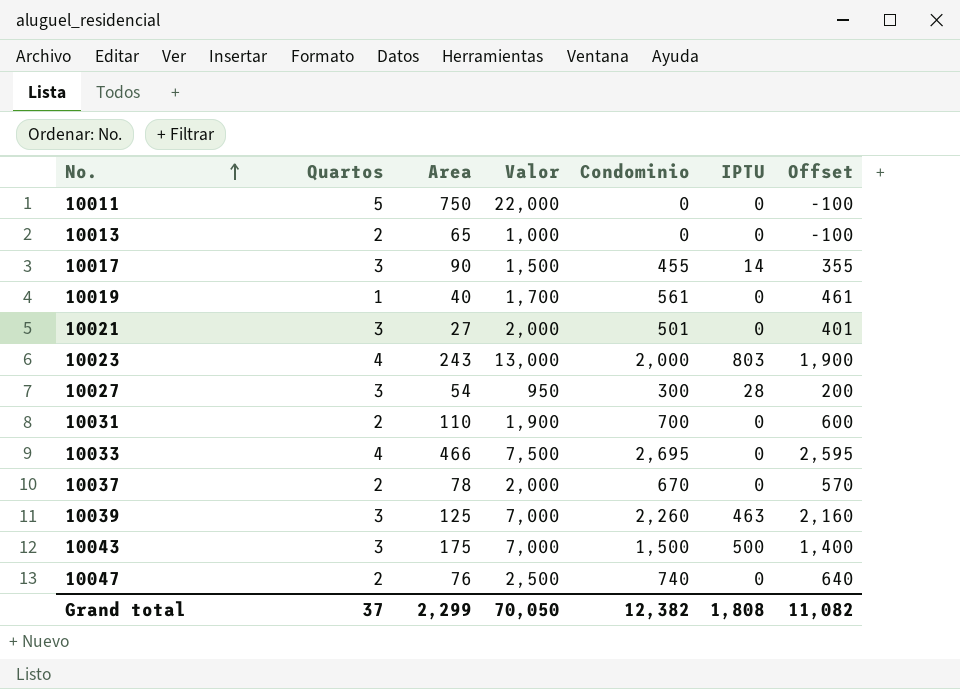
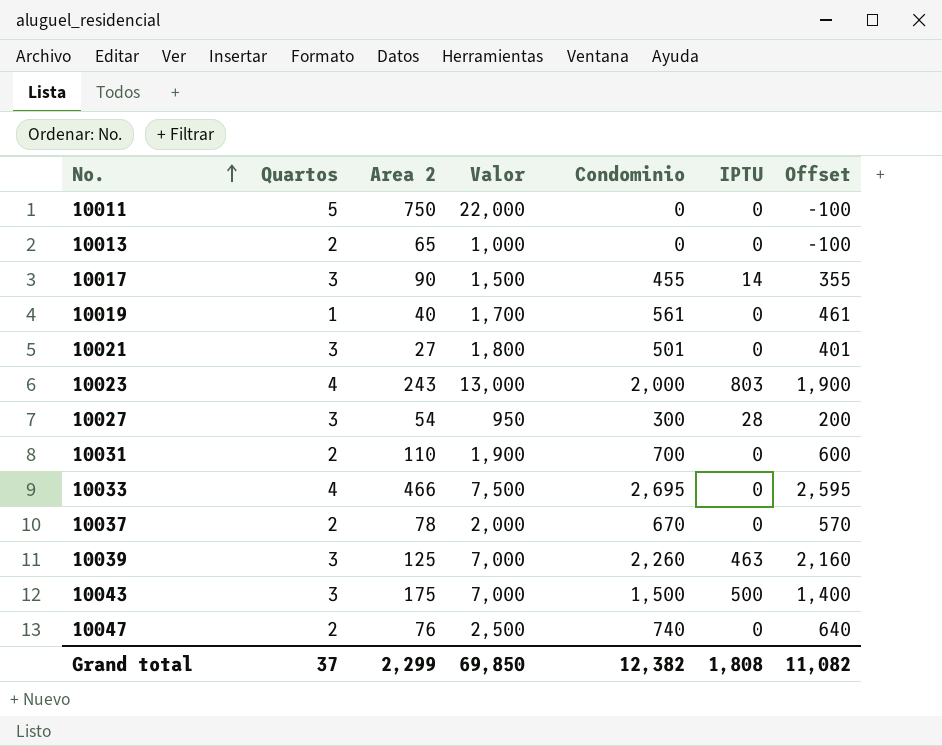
column name: Area -> Area 2
10021 | Valor: 2,000 -> 1,800
Grand total | Valor: 70,050 -> 69,850

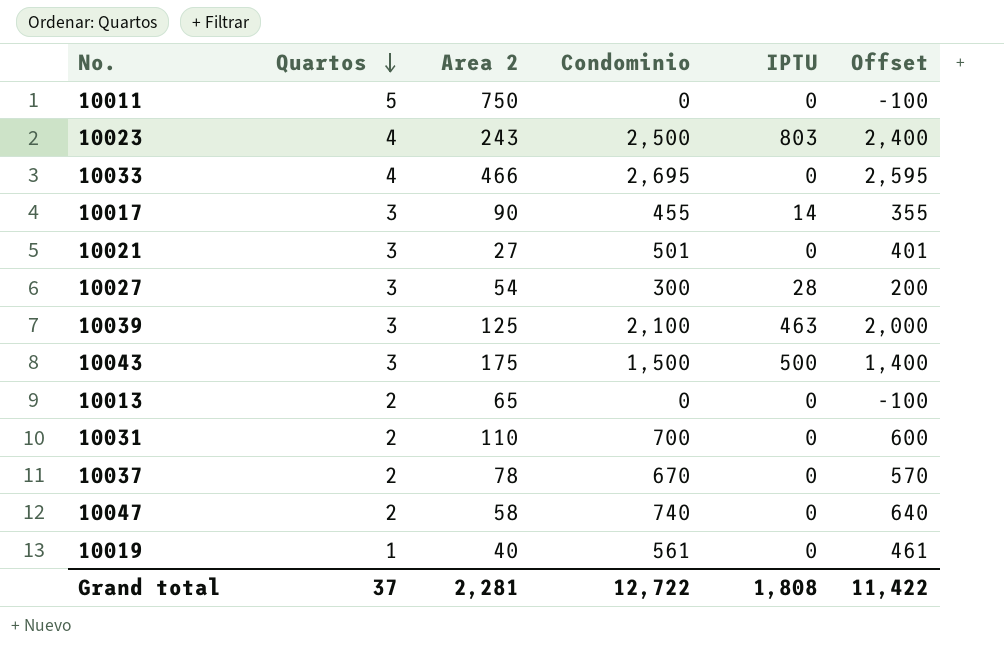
row order: No. ascending -> Quartos descending
column Valor | position: 4 -> none
10023 | Condominio: 2,000 -> 2,500
10023 | Offset: 1,900 -> 2,400
10039 | Condominio: 2,260 -> 2,100
10039 | Offset: 2,160 -> 2,000
10047 | Area 2: 76 -> 58
Grand total | Area 2: 2,299 -> 2,281
Grand total | Condominio: 12,382 -> 12,722
Grand total | Offset: 11,082 -> 11,422

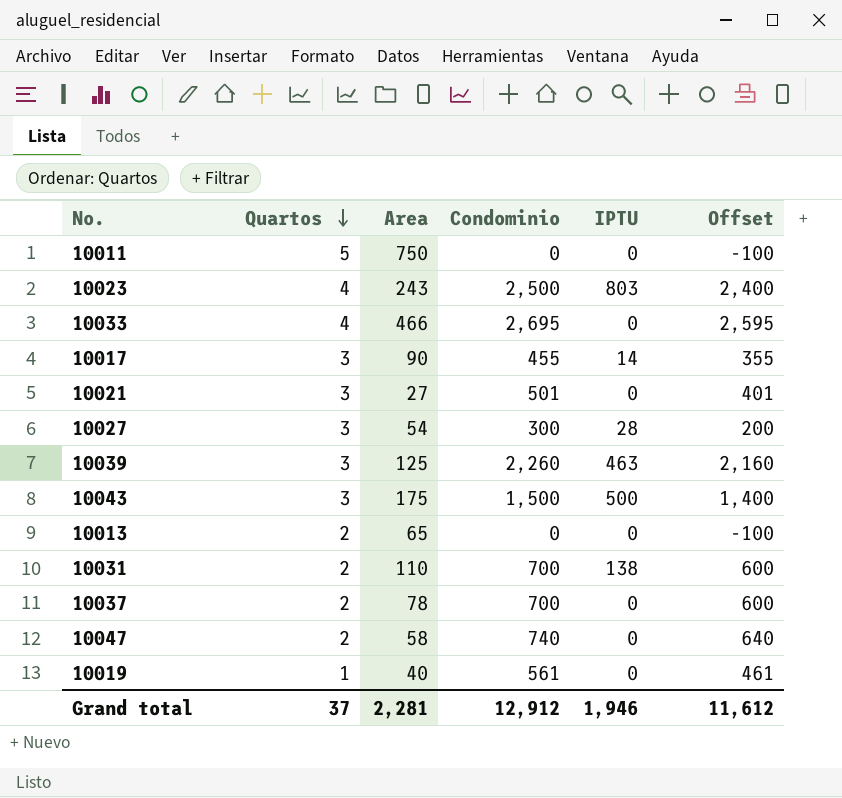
column name: Area 2 -> Area
10039 | Condominio: 2,100 -> 2,260
10039 | Offset: 2,000 -> 2,160
10031 | IPTU: 0 -> 138
10037 | Condominio: 670 -> 700
10037 | Offset: 570 -> 600
Grand total | Condominio: 12,722 -> 12,912
Grand total | IPTU: 1,808 -> 1,946
Grand total | Offset: 11,422 -> 11,612

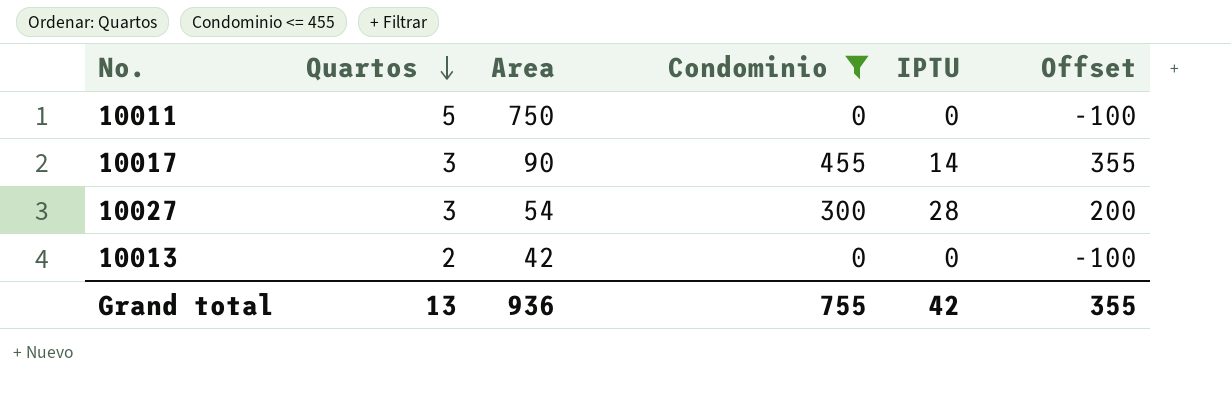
filter: none -> Condominio <= 455
10013 | Area: 65 -> 42
Grand total | Quartos: 37 -> 13
Grand total | Area: 2,281 -> 936
Grand total | Condominio: 12,912 -> 755
Grand total | IPTU: 1,946 -> 42
Grand total | Offset: 11,612 -> 355

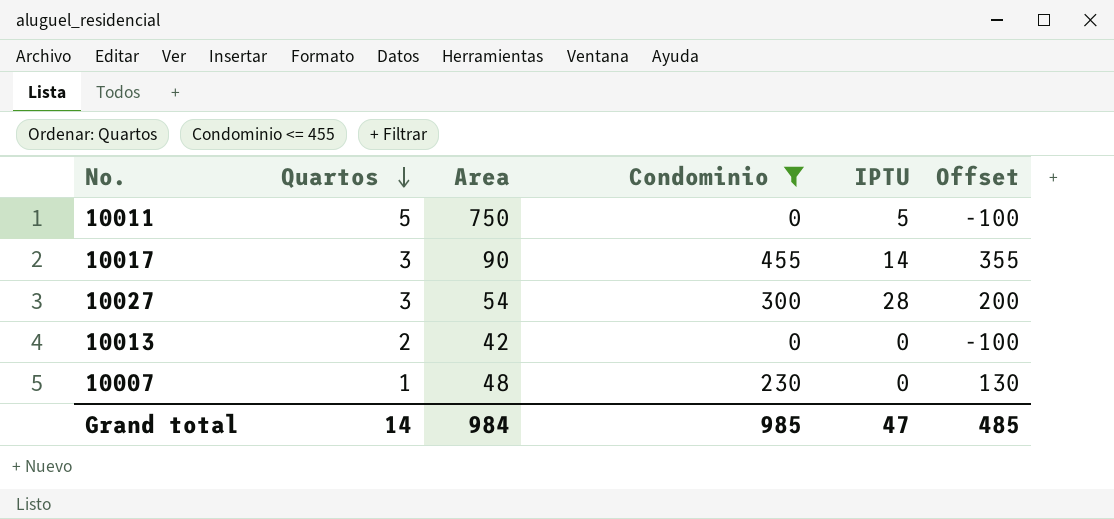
10011 | IPTU: 0 -> 5
row 10007: none -> 1 | 48 | 230 | 0 | 130
Grand total | Quartos: 13 -> 14
Grand total | Area: 936 -> 984
Grand total | Condominio: 755 -> 985
Grand total | IPTU: 42 -> 47
Grand total | Offset: 355 -> 485

